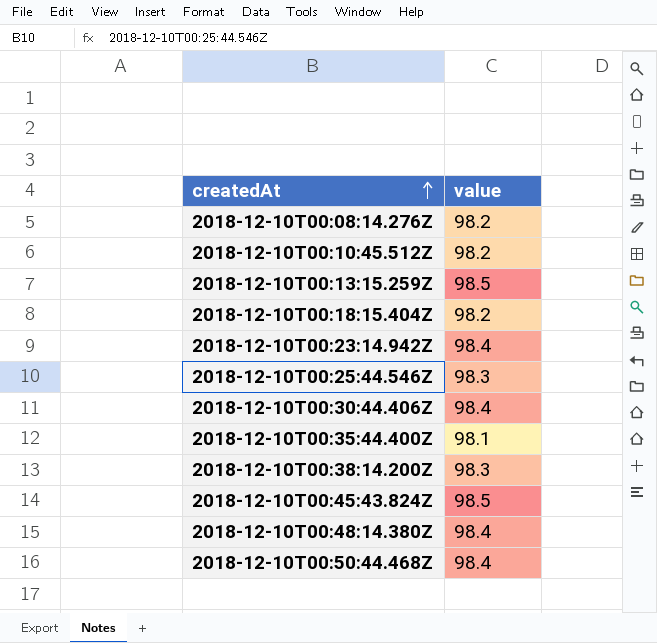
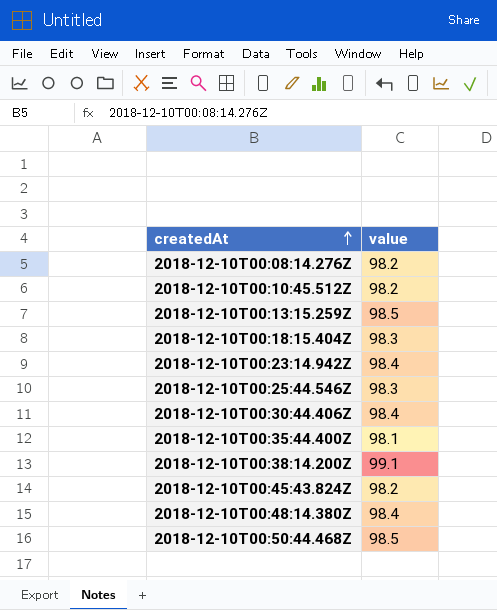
2018-12-10T00:18:15.404Z | value: 98.2 -> 98.3
2018-12-10T00:38:14.200Z | value: 98.3 -> 99.1
2018-12-10T00:45:43.824Z | value: 98.5 -> 98.2
2018-12-10T00:50:44.468Z | value: 98.4 -> 98.5

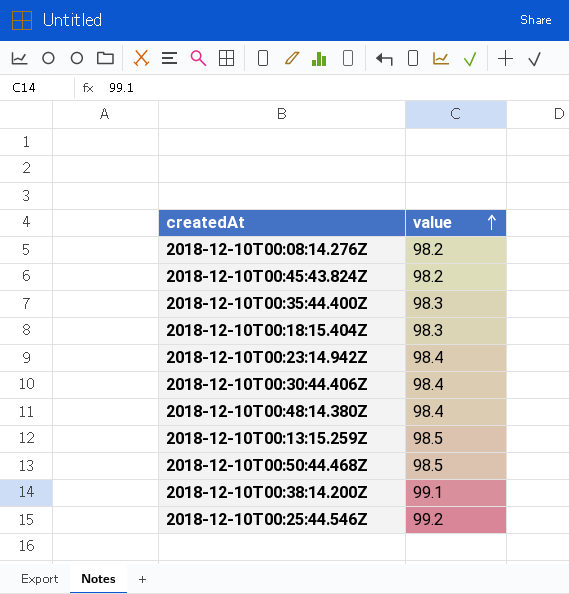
row order: createdAt ascending -> value ascending
row 2018-12-10T00:10:45.512Z: 98.2 -> none
2018-12-10T00:35:44.400Z | value: 98.1 -> 98.3
2018-12-10T00:25:44.546Z | value: 98.3 -> 99.2

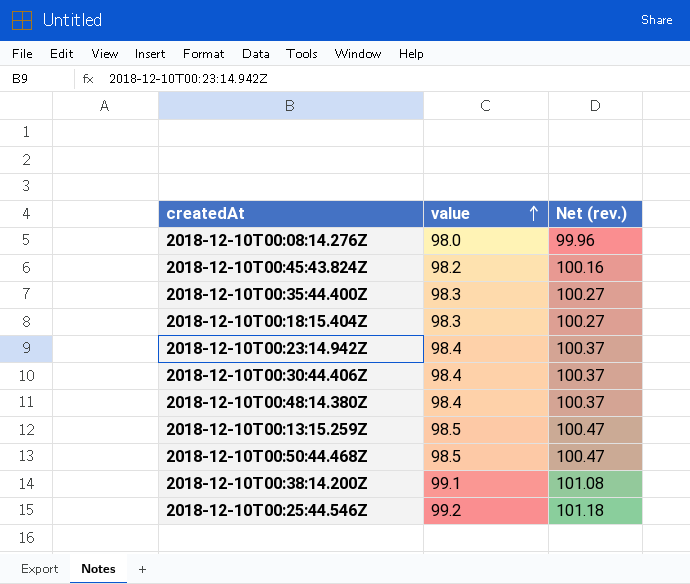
column Net (rev.) | formula: none -> [value] * 1.02
2018-12-10T00:08:14.276Z | value: 98.2 -> 98.0

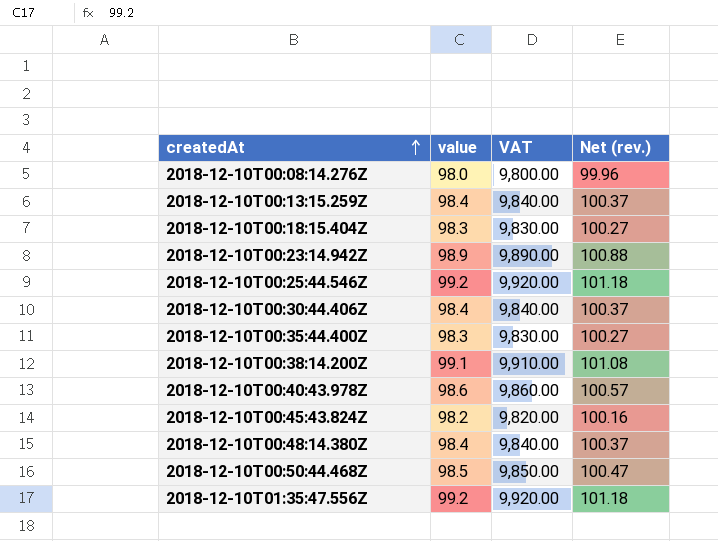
row order: value ascending -> createdAt ascending
column VAT | formula: none -> [value] * 100
2018-12-10T00:13:15.259Z | value: 98.5 -> 98.4
2018-12-10T00:13:15.259Z | Net (rev.): 100.47 -> 100.37
2018-12-10T00:23:14.942Z | value: 98.4 -> 98.9
2018-12-10T00:23:14.942Z | Net (rev.): 100.37 -> 100.88
row 2018-12-10T00:40:43.978Z: none -> 98.6 | 9,860.00 | 100.57
row 2018-12-10T01:35:47.556Z: none -> 99.2 | 9,920.00 | 101.18

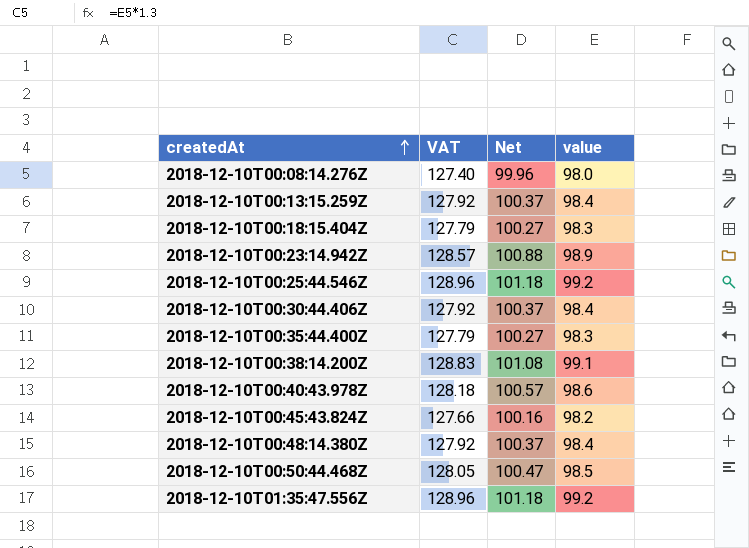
column VAT | formula: [value] * 100 -> [value] * 1.3
column name: Net (rev.) -> Net
column value | position: 2 -> 4

